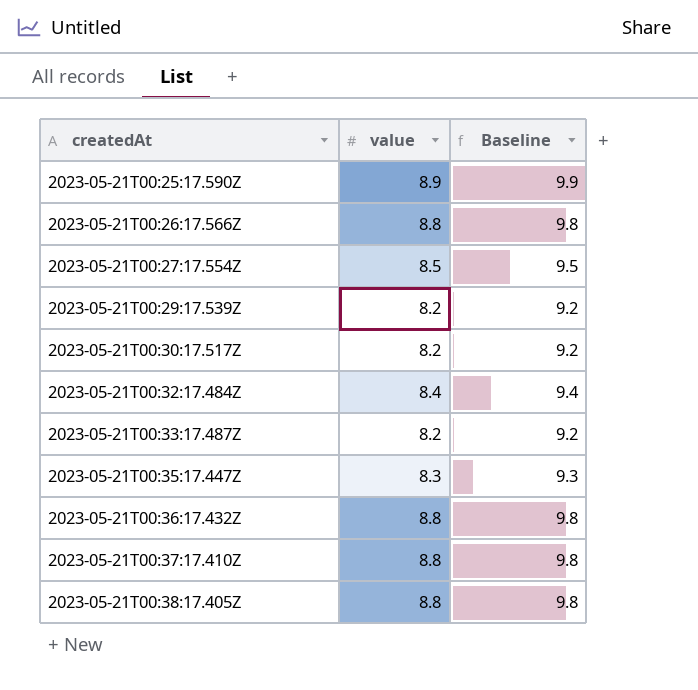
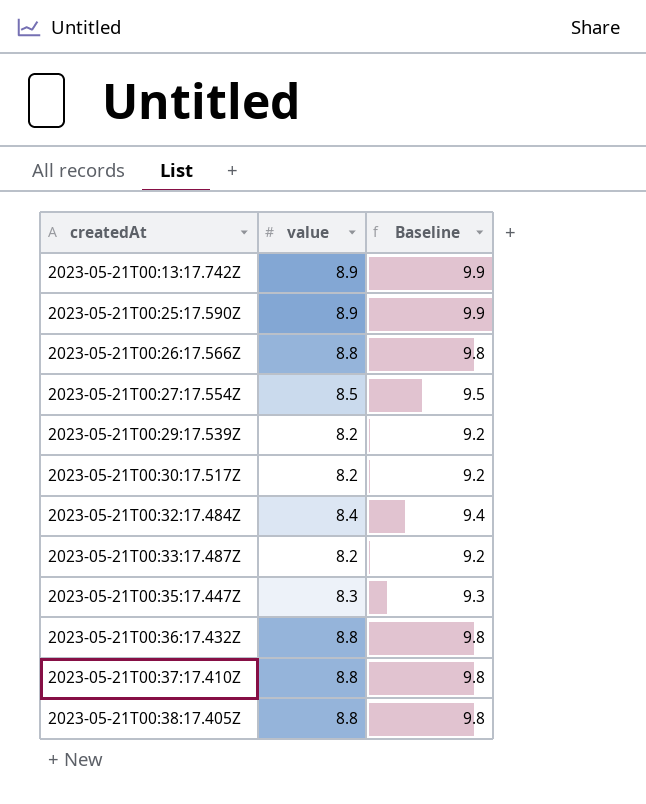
row 2023-05-21T00:13:17.742Z: none -> 8.9 | 9.9

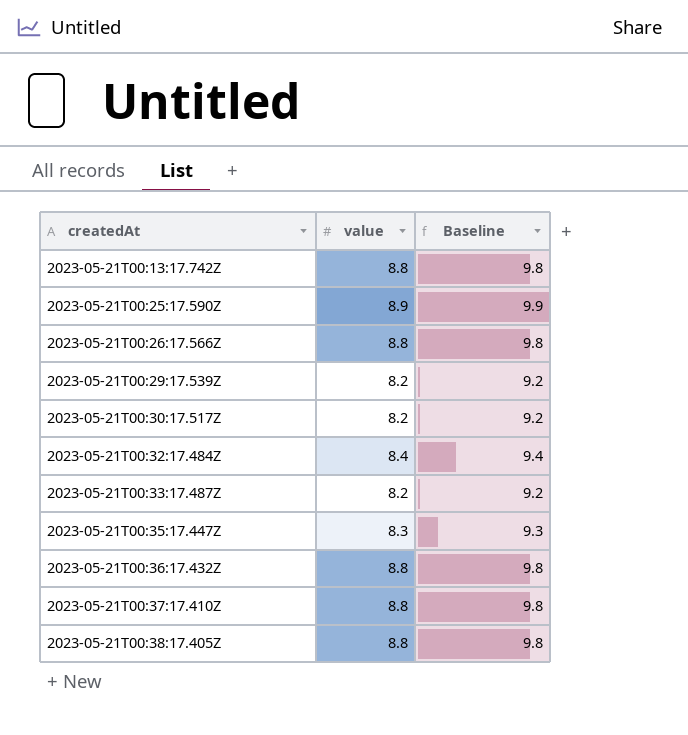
row 2023-05-21T00:27:17.554Z: 8.5 | 9.5 -> none
2023-05-21T00:13:17.742Z | value: 8.9 -> 8.8
2023-05-21T00:13:17.742Z | Baseline: 9.9 -> 9.8

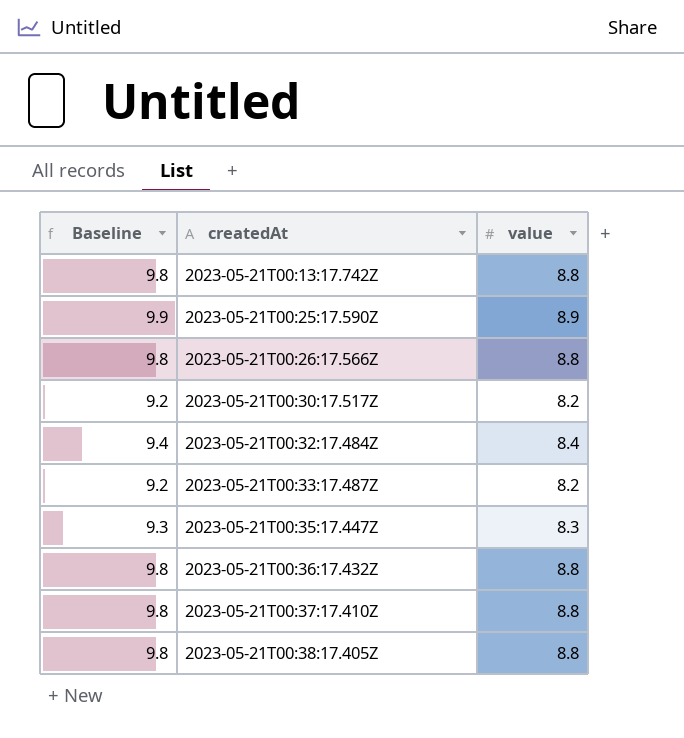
column Baseline | position: 3 -> 1
row 2023-05-21T00:29:17.539Z: 8.2 | 9.2 -> none

